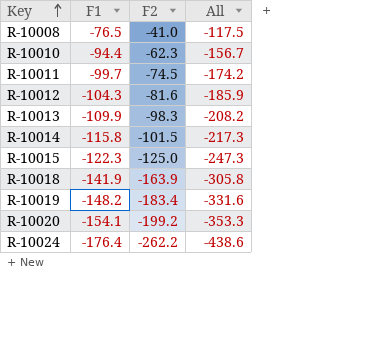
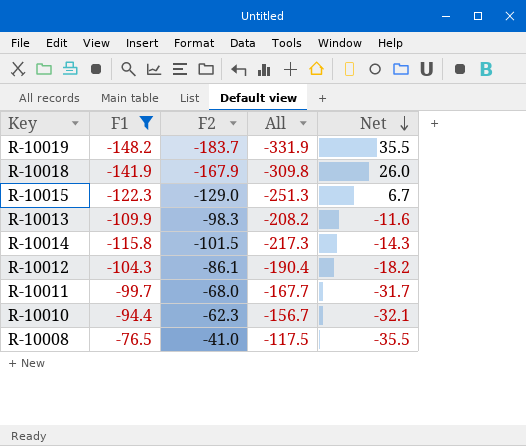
filter: none -> F1 >= -148.2
row order: Key ascending -> Net descending
column Net | formula: none -> [F1] - [F2]
R-10019 | F2: -183.4 -> -183.7
R-10019 | All: -331.6 -> -331.9
R-10018 | F2: -163.9 -> -167.9
R-10018 | All: -305.8 -> -309.8
R-10015 | F2: -125.0 -> -129.0
R-10015 | All: -247.3 -> -251.3
R-10012 | F2: -81.6 -> -86.1
R-10012 | All: -185.9 -> -190.4
R-10011 | F2: -74.5 -> -68.0
R-10011 | All: -174.2 -> -167.7

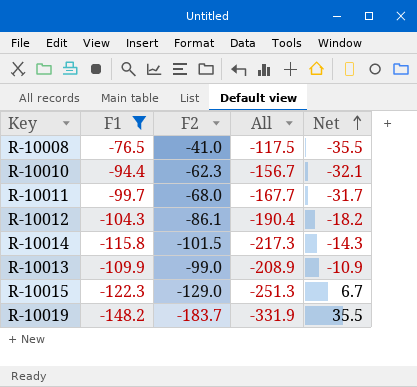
row order: Net descending -> Net ascending
row R-10018: -141.9 | -167.9 | -309.8 | 26.0 -> none
R-10013 | F2: -98.3 -> -99.0
R-10013 | All: -208.2 -> -208.9
R-10013 | Net: -11.6 -> -10.9

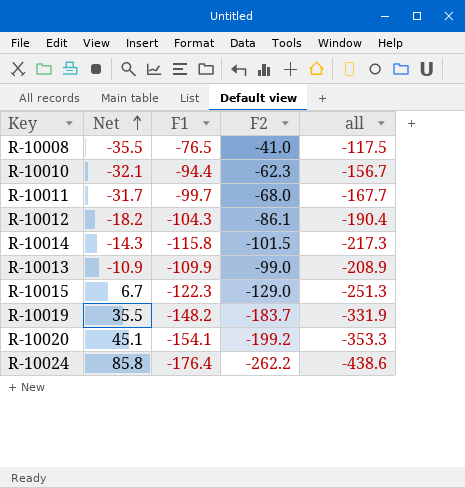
filter: F1 >= -148.2 -> none
column Net | position: 5 -> 2
column name: All -> all

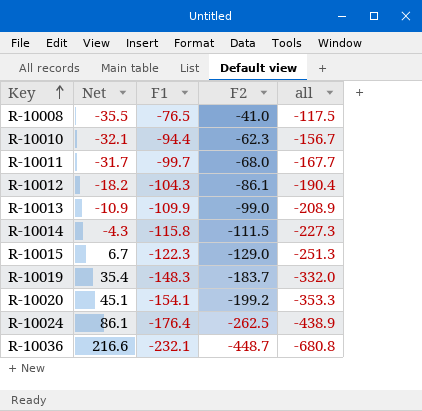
row order: Net ascending -> Key ascending
R-10014 | Net: -14.3 -> -4.3
R-10014 | F2: -101.5 -> -111.5
R-10014 | all: -217.3 -> -227.3
R-10019 | Net: 35.5 -> 35.4
R-10019 | F1: -148.2 -> -148.3
R-10019 | all: -331.9 -> -332.0
R-10024 | Net: 85.8 -> 86.1
R-10024 | F2: -262.2 -> -262.5
R-10024 | all: -438.6 -> -438.9
row R-10036: none -> 216.6 | -232.1 | -448.7 | -680.8

